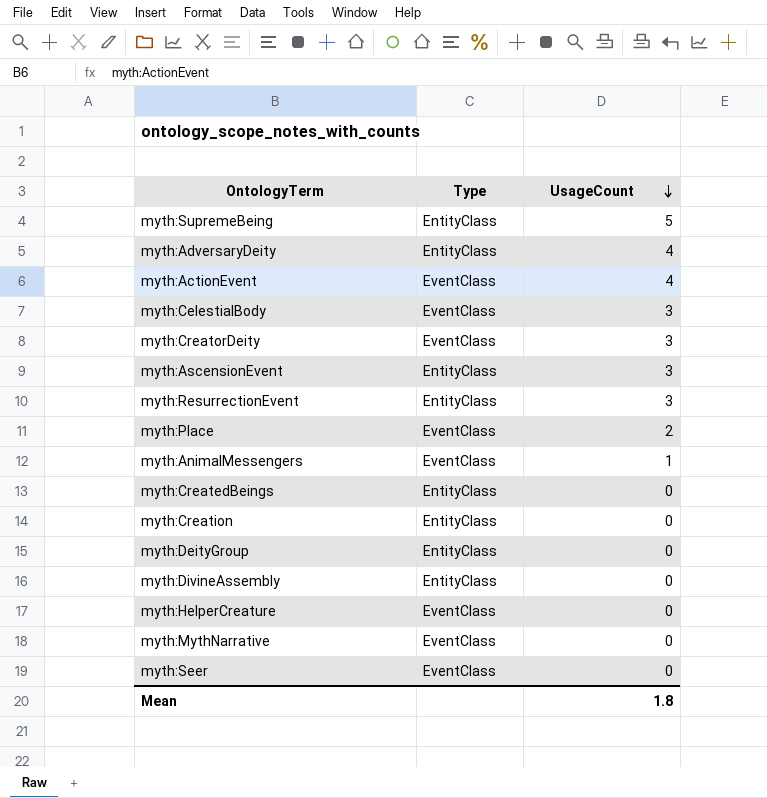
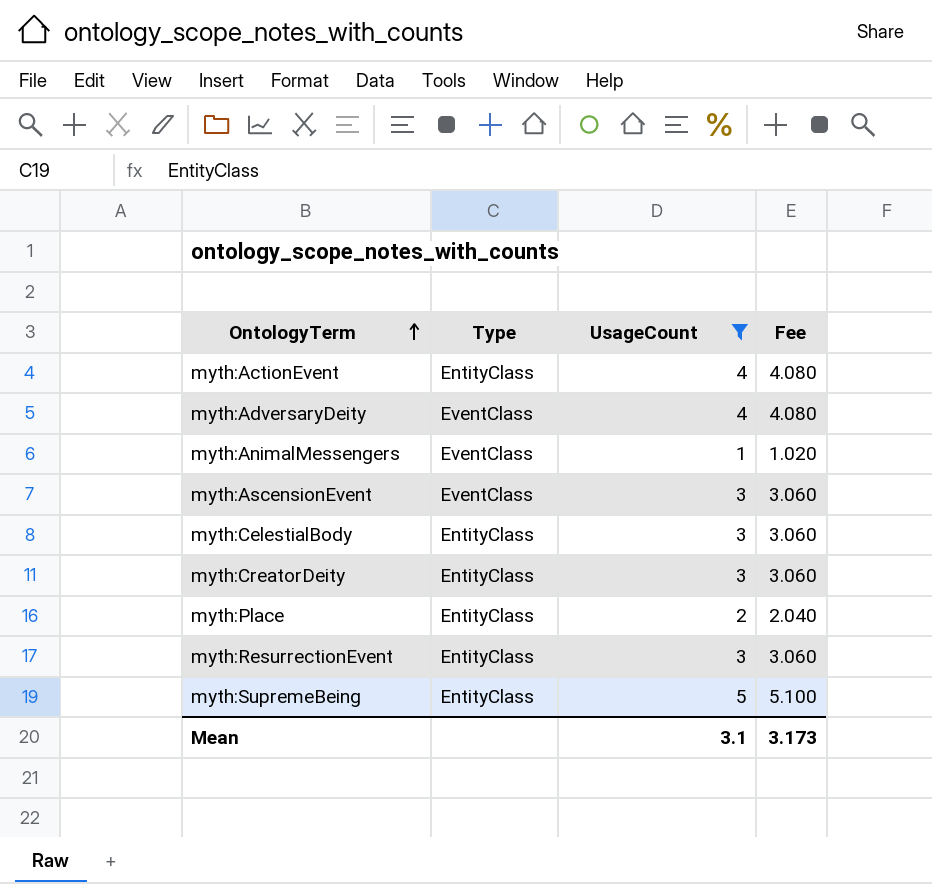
filter: none -> UsageCount != 0
row order: UsageCount descending -> OntologyTerm ascending
column Fee | formula: none -> [UsageCount] * 1.02
myth:ActionEvent | Type: EventClass -> EntityClass
myth:AdversaryDeity | Type: EntityClass -> EventClass
myth:AscensionEvent | Type: EntityClass -> EventClass
myth:CelestialBody | Type: EventClass -> EntityClass
myth:CreatorDeity | Type: EventClass -> EntityClass
myth:Place | Type: EventClass -> EntityClass
Mean | UsageCount: 1.8 -> 3.1

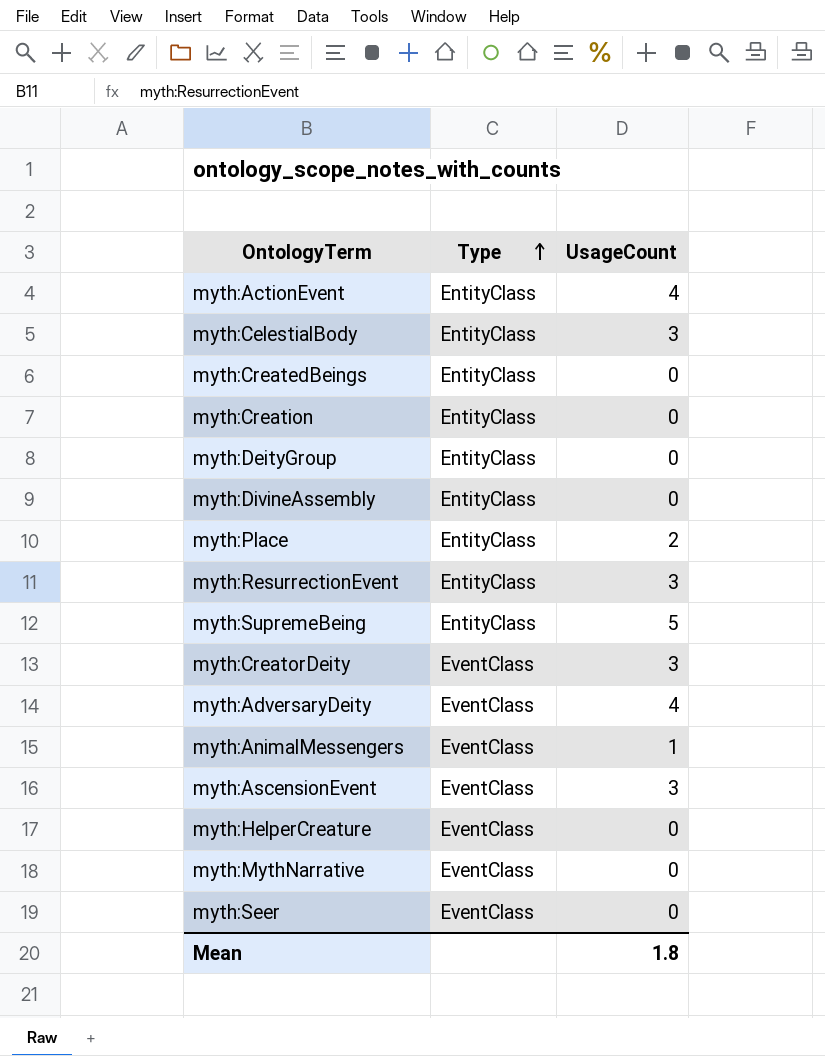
filter: UsageCount != 0 -> none
row order: OntologyTerm ascending -> Type ascending
column Fee | formula: [UsageCount] * 1.02 -> none
myth:CreatorDeity | Type: EntityClass -> EventClass
Mean | UsageCount: 3.1 -> 1.8

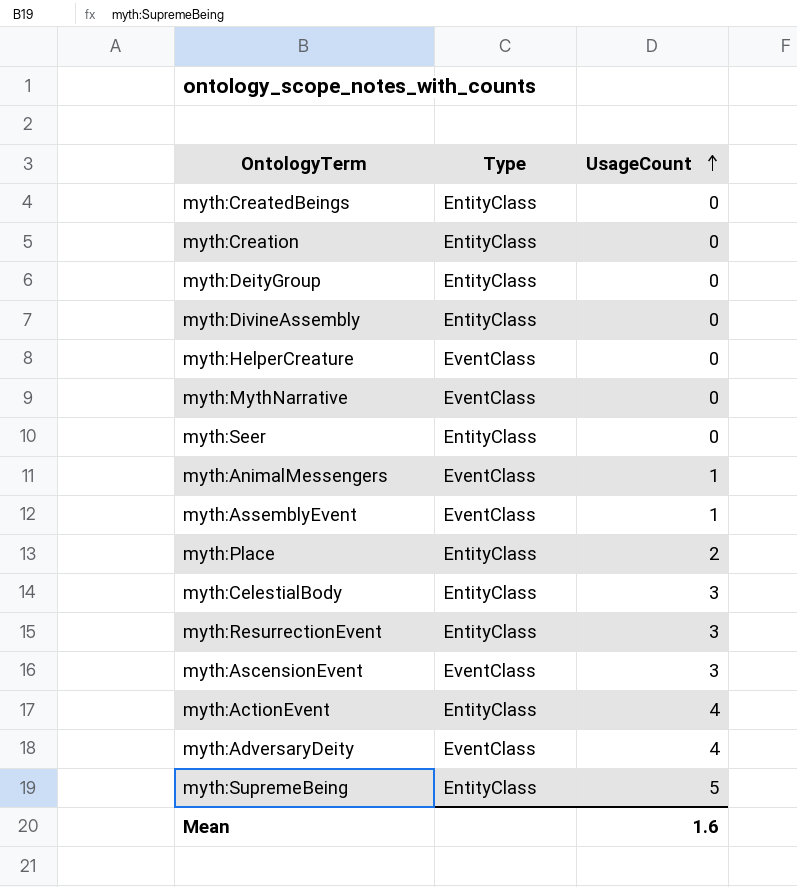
row order: Type ascending -> UsageCount ascending
row myth:CreatorDeity: EventClass | 3 -> none
myth:Seer | Type: EventClass -> EntityClass
row myth:AssemblyEvent: none -> EventClass | 1
Mean | UsageCount: 1.8 -> 1.6

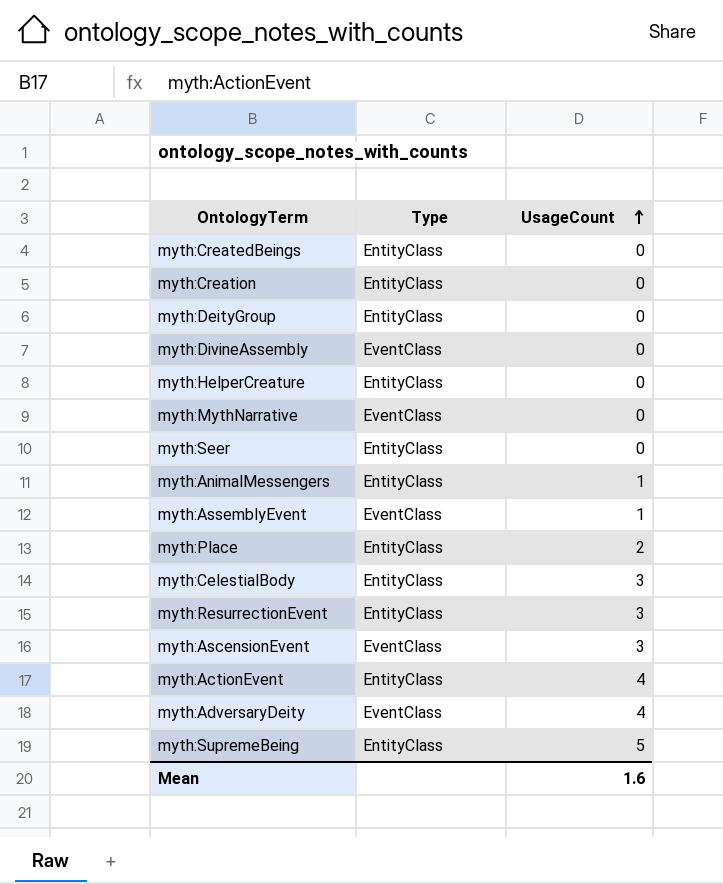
myth:DivineAssembly | Type: EntityClass -> EventClass
myth:HelperCreature | Type: EventClass -> EntityClass
myth:AnimalMessengers | Type: EventClass -> EntityClass

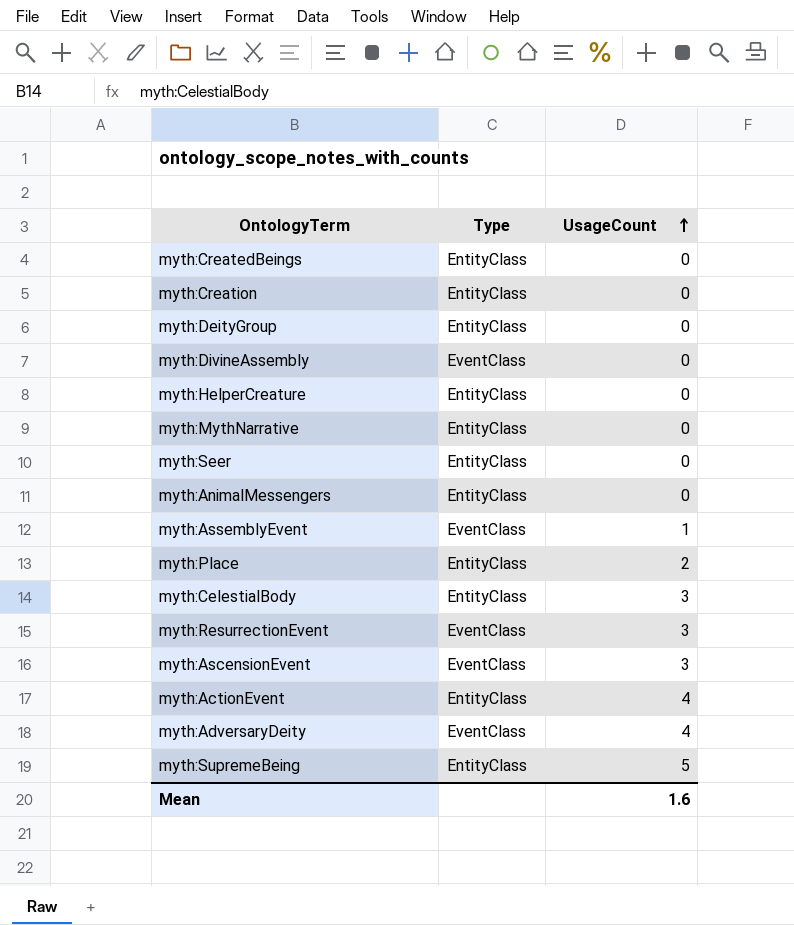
myth:MythNarrative | Type: EventClass -> EntityClass
myth:AnimalMessengers | UsageCount: 1 -> 0
myth:ResurrectionEvent | Type: EntityClass -> EventClass

